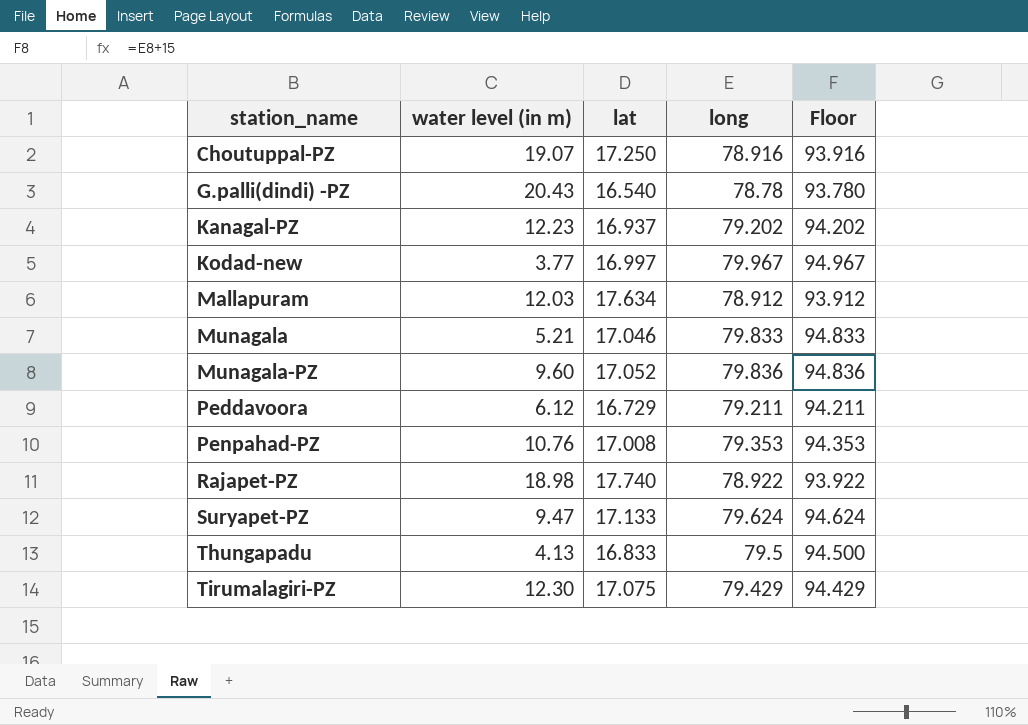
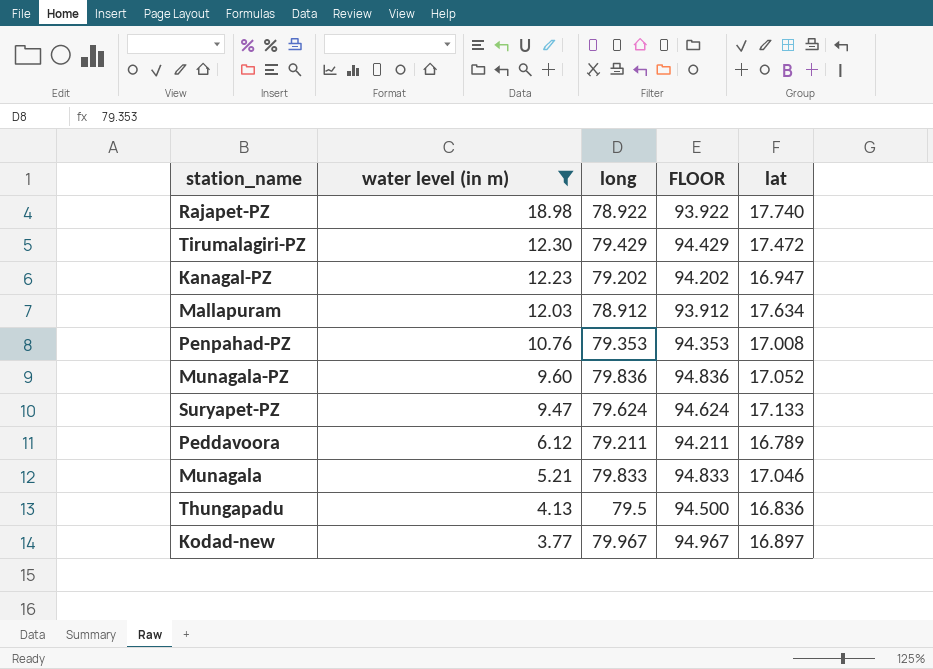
filter: none -> water level (in m) <= 18.98
row order: station_name ascending -> water level (in m) descending
column name: Floor -> FLOOR
column lat | position: 3 -> 5
Tirumalagiri-PZ | lat: 17.075 -> 17.472
Kanagal-PZ | lat: 16.937 -> 16.947
Peddavoora | lat: 16.729 -> 16.789
Thungapadu | lat: 16.833 -> 16.836
Kodad-new | lat: 16.997 -> 16.897

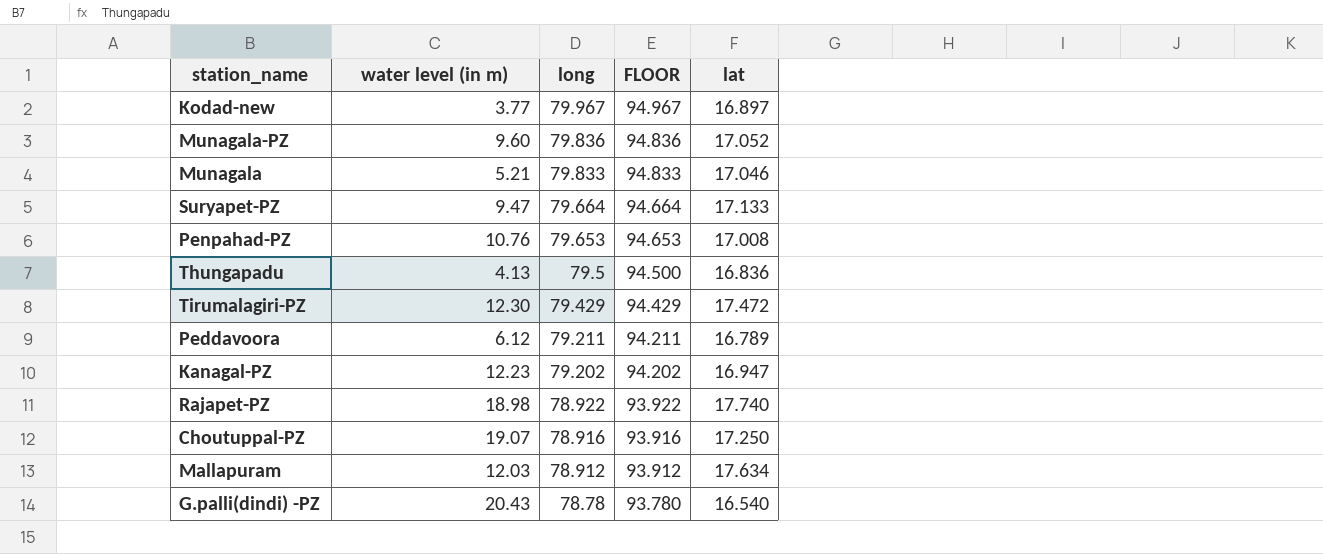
filter: water level (in m) <= 18.98 -> none
row order: water level (in m) descending -> long descending
Suryapet-PZ | long: 79.624 -> 79.664
Suryapet-PZ | FLOOR: 94.624 -> 94.664
Penpahad-PZ | long: 79.353 -> 79.653
Penpahad-PZ | FLOOR: 94.353 -> 94.653

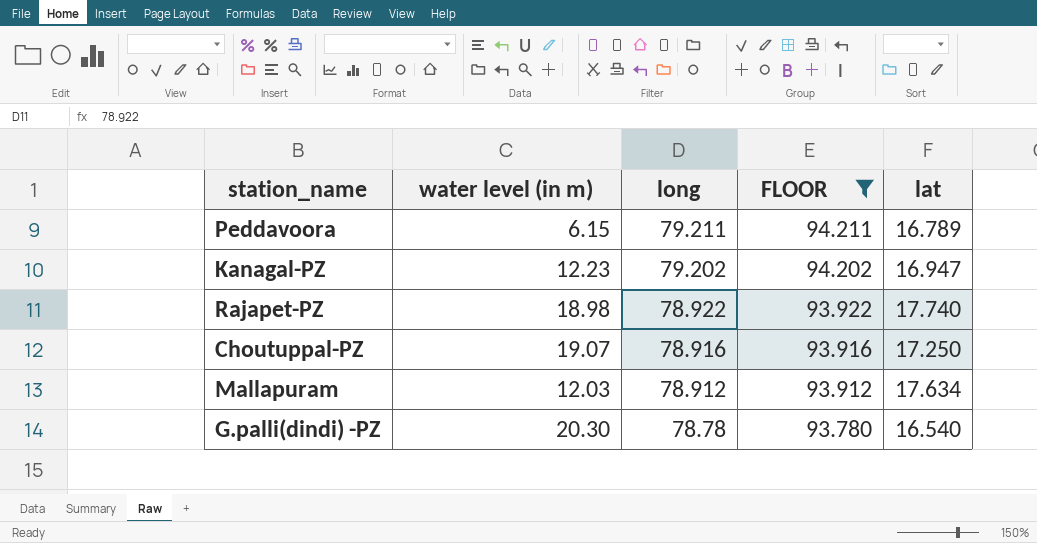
filter: none -> FLOOR <= 94.211
Peddavoora | water level (in m): 6.12 -> 6.15
G.palli(dindi) -PZ | water level (in m): 20.43 -> 20.30

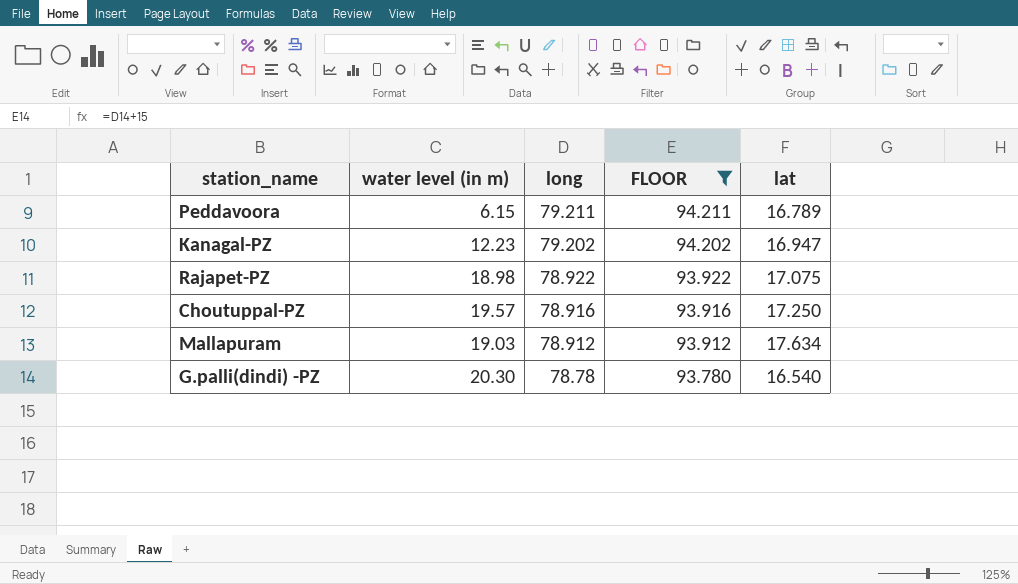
Rajapet-PZ | lat: 17.740 -> 17.075
Choutuppal-PZ | water level (in m): 19.07 -> 19.57
Mallapuram | water level (in m): 12.03 -> 19.03

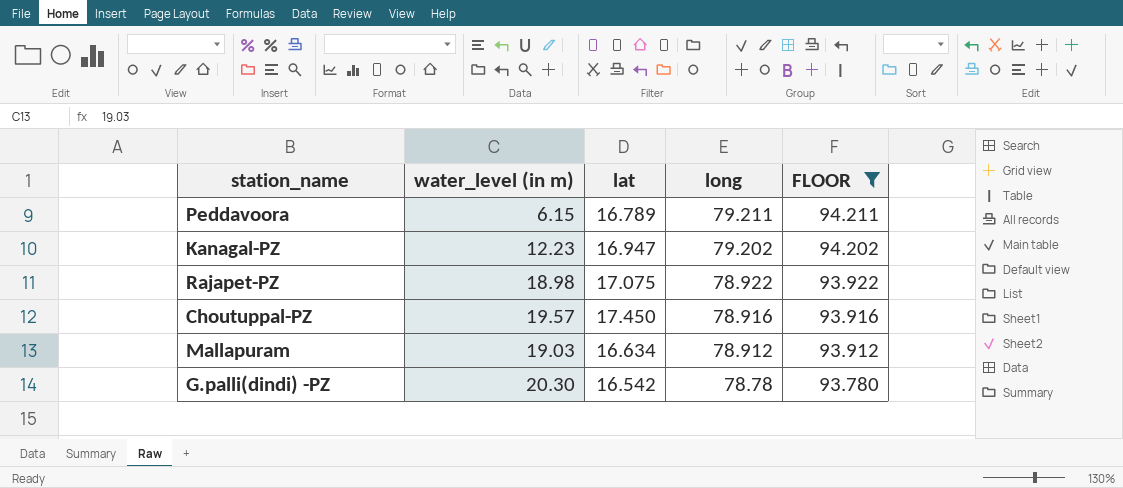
column name: water level (in m) -> water_level (in m)
column lat | position: 5 -> 3
Choutuppal-PZ | lat: 17.250 -> 17.450
Mallapuram | lat: 17.634 -> 16.634
G.palli(dindi) -PZ | lat: 16.540 -> 16.542

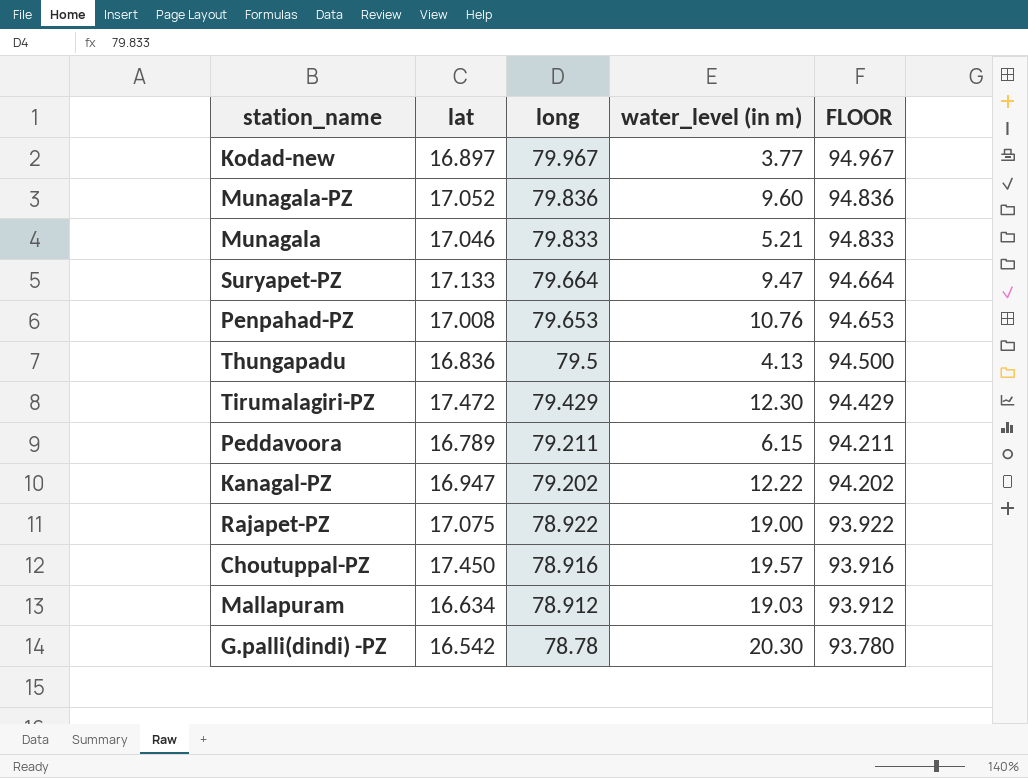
filter: FLOOR <= 94.211 -> none
column water_level (in m) | position: 2 -> 4
Kanagal-PZ | water_level (in m): 12.23 -> 12.22
Rajapet-PZ | water_level (in m): 18.98 -> 19.00

